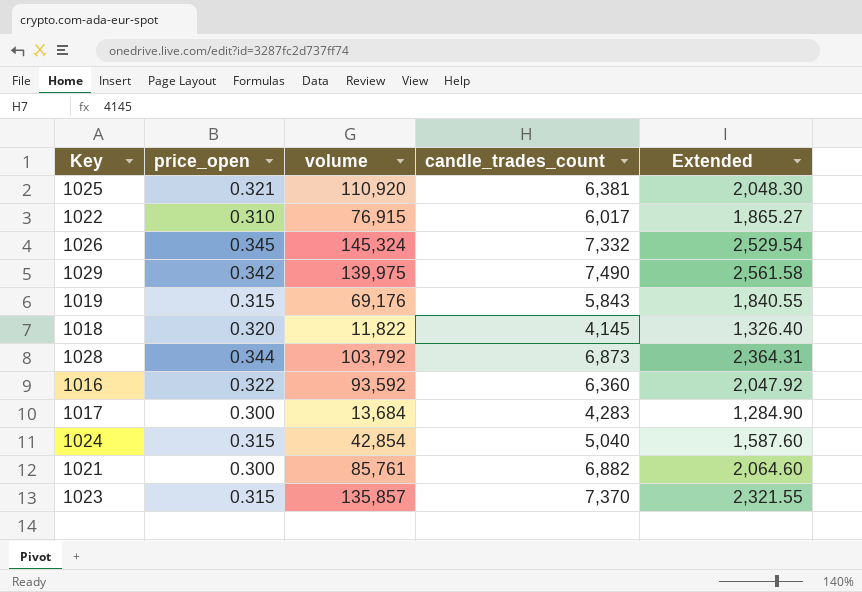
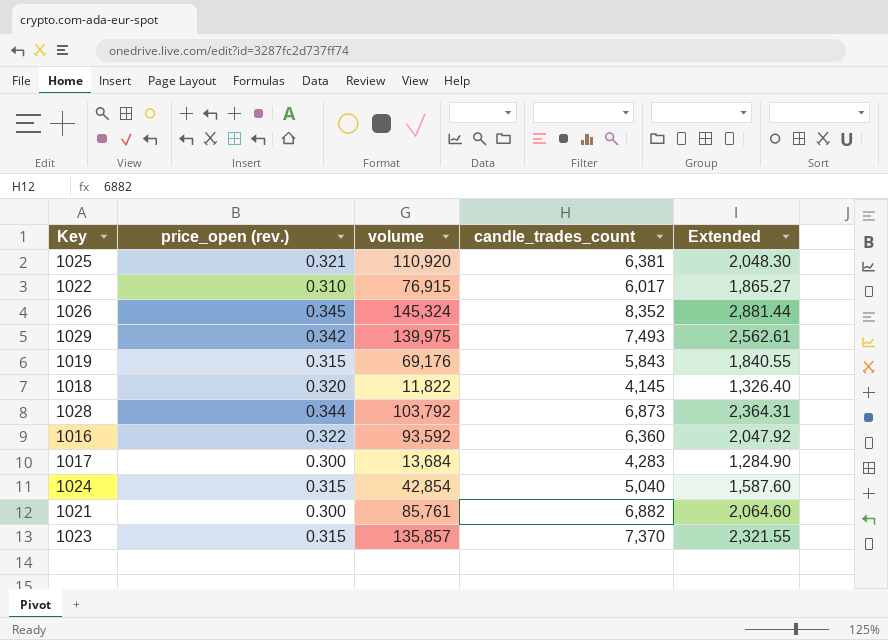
column name: price_open -> price_open (rev.)
1026 | candle_trades_count: 7,332 -> 8,352
1026 | Extended: 2,529.54 -> 2,881.44
1029 | candle_trades_count: 7,490 -> 7,493
1029 | Extended: 2,561.58 -> 2,562.61

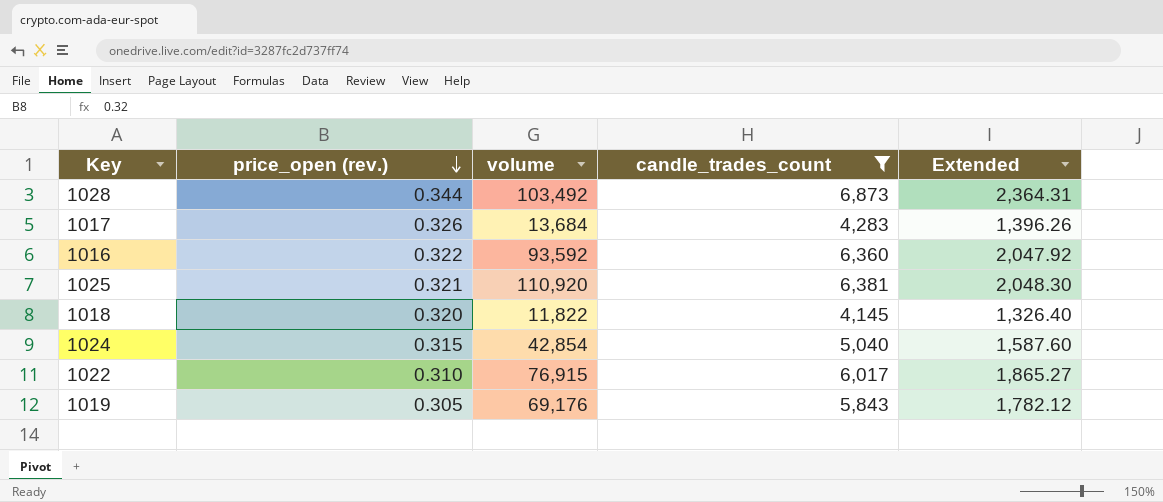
filter: none -> candle_trades_count <= 6,873
row order: none -> price_open (rev.) descending
1028 | volume: 103,792 -> 103,492
1017 | price_open (rev.): 0.300 -> 0.326
1017 | Extended: 1,284.90 -> 1,396.26
1019 | price_open (rev.): 0.315 -> 0.305
1019 | Extended: 1,840.55 -> 1,782.12

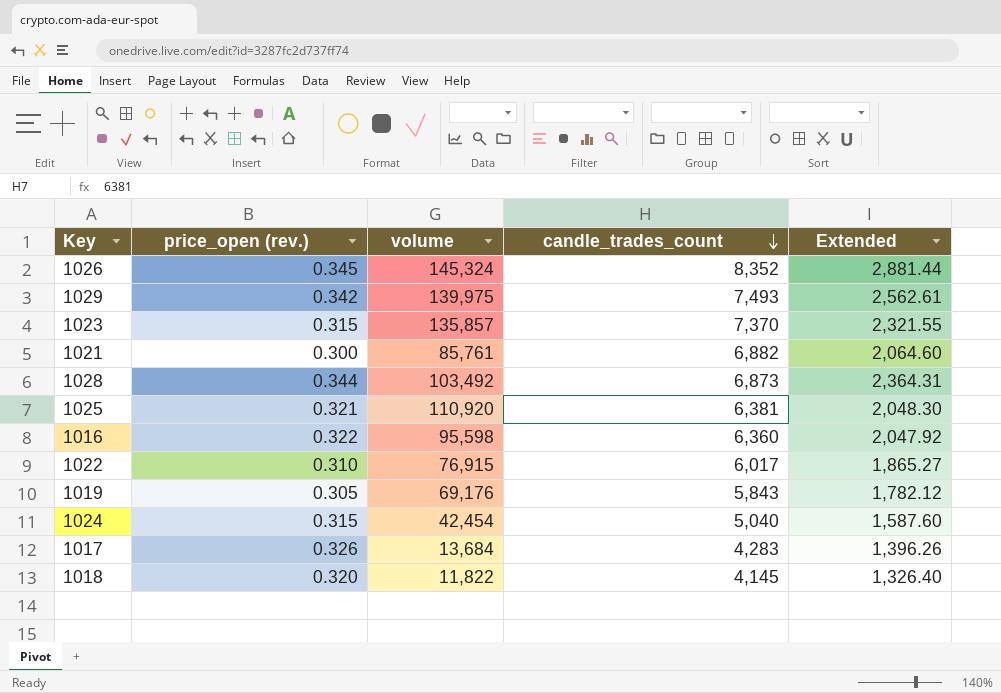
filter: candle_trades_count <= 6,873 -> none
row order: price_open (rev.) descending -> candle_trades_count descending
1016 | volume: 93,592 -> 95,598
1024 | volume: 42,854 -> 42,454

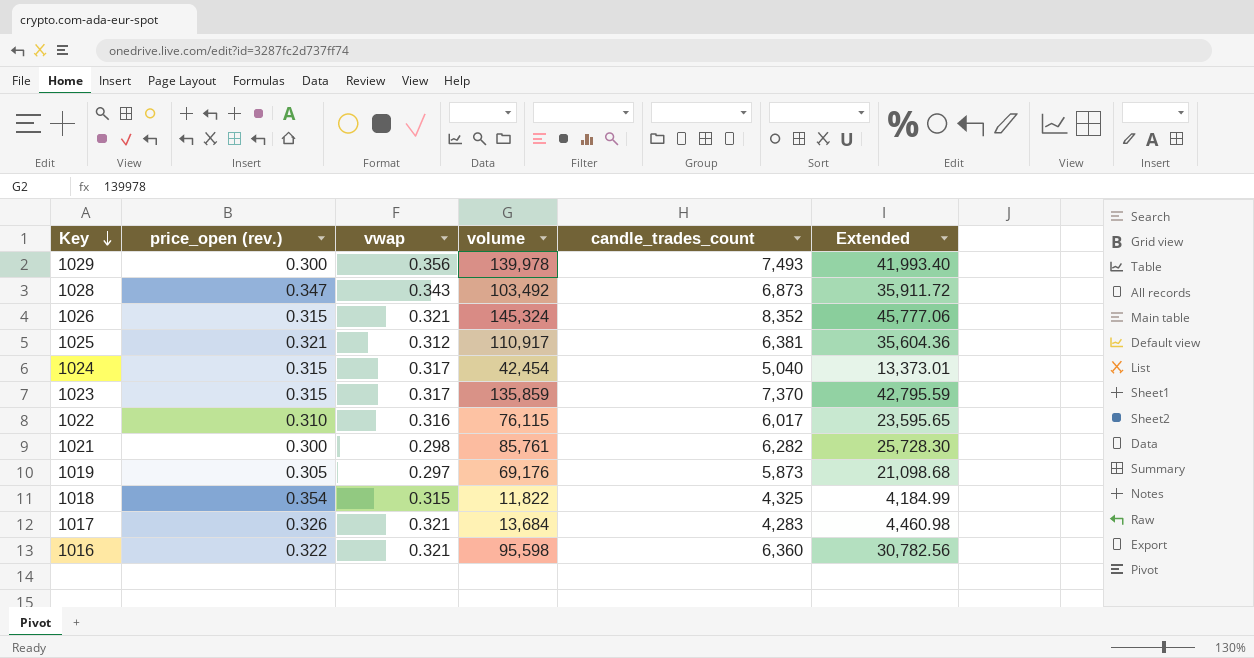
row order: candle_trades_count descending -> Key descending
column vwap | position: none -> 3
column Extended | formula: [price_open (rev.)] * [candle_trades_count] -> [price_open (rev.)] * [volume]
1029 | price_open (rev.): 0.342 -> 0.300
1029 | volume: 139,975 -> 139,978
1028 | price_open (rev.): 0.344 -> 0.347
1026 | price_open (rev.): 0.345 -> 0.315
1025 | volume: 110,920 -> 110,917
1023 | volume: 135,857 -> 135,859
1022 | volume: 76,915 -> 76,115
1021 | candle_trades_count: 6,882 -> 6,282
1019 | candle_trades_count: 5,843 -> 5,873
1018 | price_open (rev.): 0.320 -> 0.354
1018 | candle_trades_count: 4,145 -> 4,325

